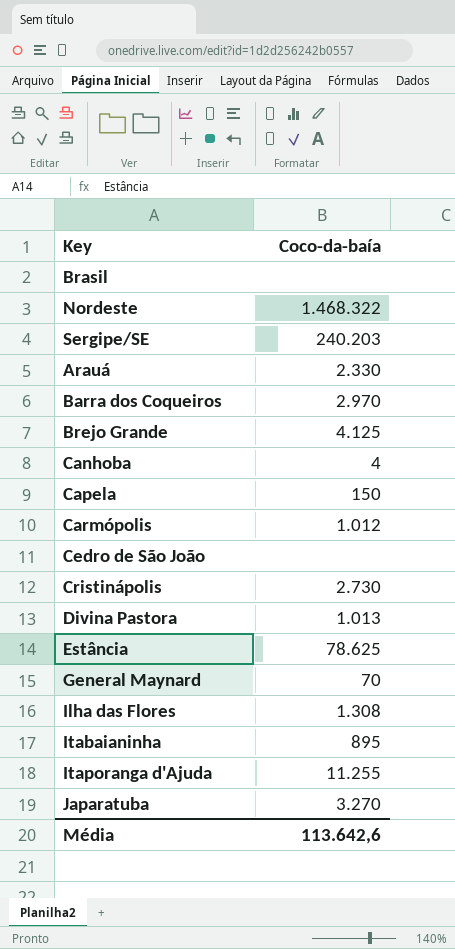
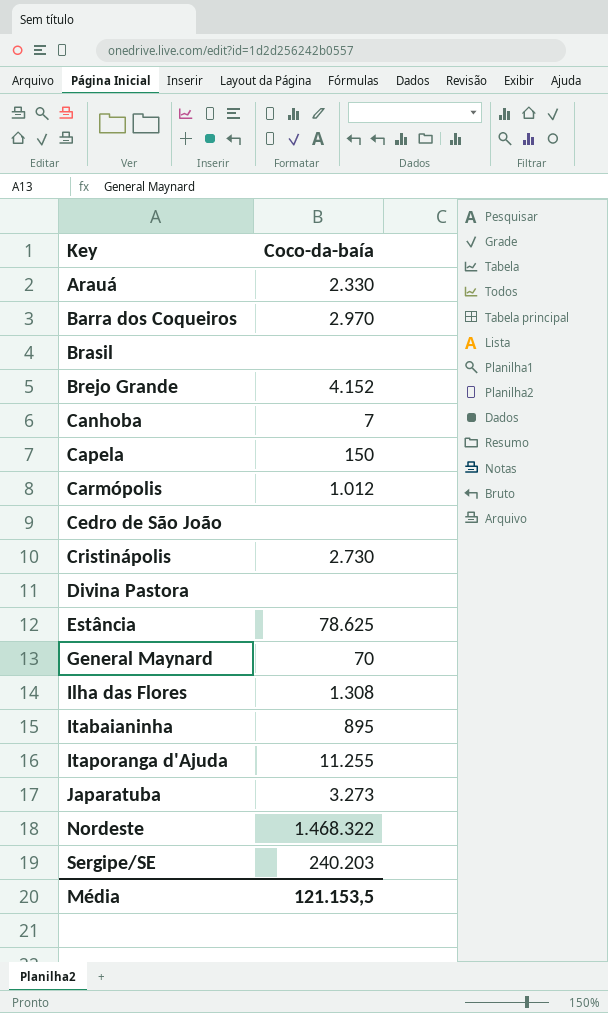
row order: none -> Key ascending
Brejo Grande | Coco-da-baía: 4.125 -> 4.152
Canhoba | Coco-da-baía: 4 -> 7
Divina Pastora | Coco-da-baía: 1.013 -> none
Japaratuba | Coco-da-baía: 3.270 -> 3.273
Média | Coco-da-baía: 113.642,6 -> 121.153,5

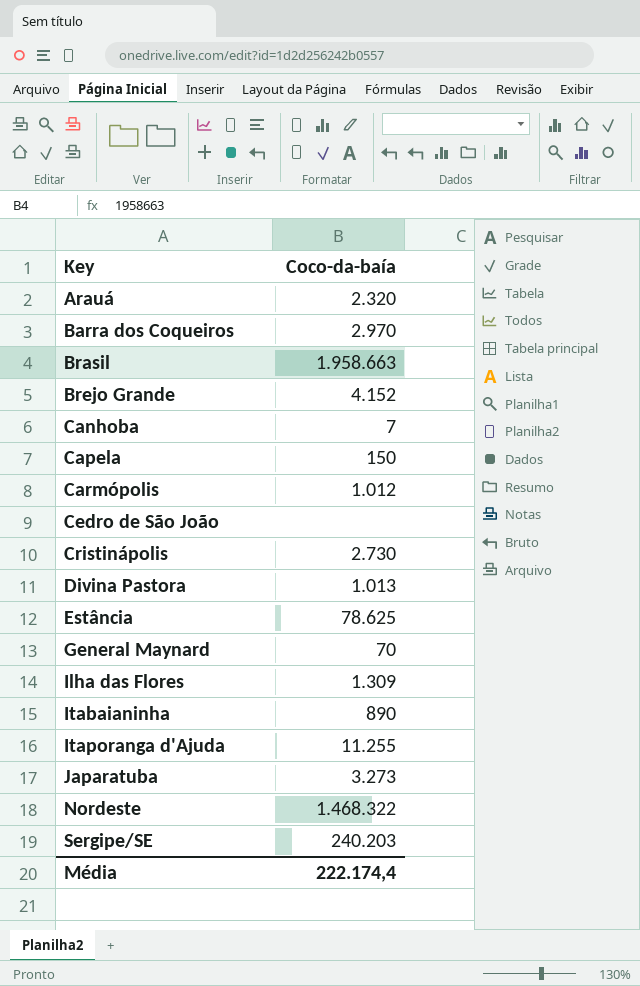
Arauá | Coco-da-baía: 2.330 -> 2.320
Brasil | Coco-da-baía: none -> 1.958.663
Divina Pastora | Coco-da-baía: none -> 1.013
Ilha das Flores | Coco-da-baía: 1.308 -> 1.309
Itabaianinha | Coco-da-baía: 895 -> 890
Média | Coco-da-baía: 121.153,5 -> 222.174,4

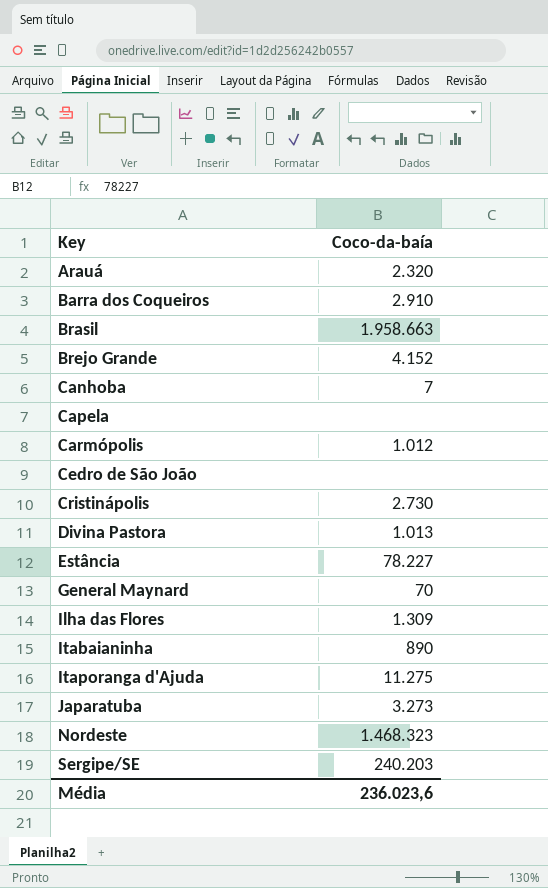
Barra dos Coqueiros | Coco-da-baía: 2.970 -> 2.910
Capela | Coco-da-baía: 150 -> none
Estância | Coco-da-baía: 78.625 -> 78.227
Itaporanga d'Ajuda | Coco-da-baía: 11.255 -> 11.275
Nordeste | Coco-da-baía: 1.468.322 -> 1.468.323
Média | Coco-da-baía: 222.174,4 -> 236.023,6

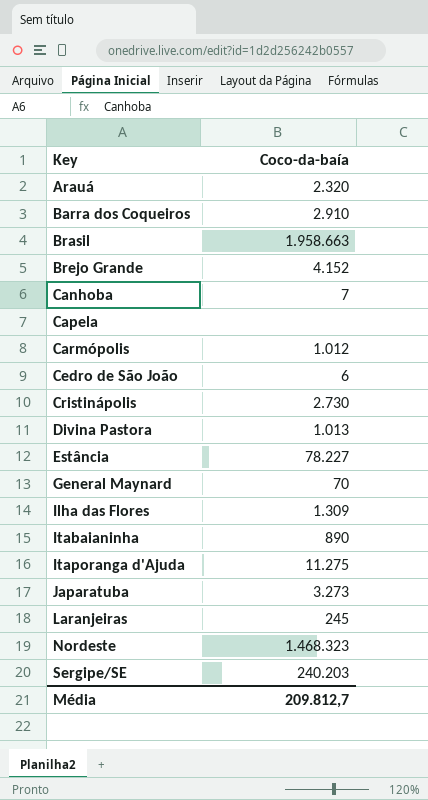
Cedro de São João | Coco-da-baía: none -> 6
row Laranjeiras: none -> 245
Média | Coco-da-baía: 236.023,6 -> 209.812,7

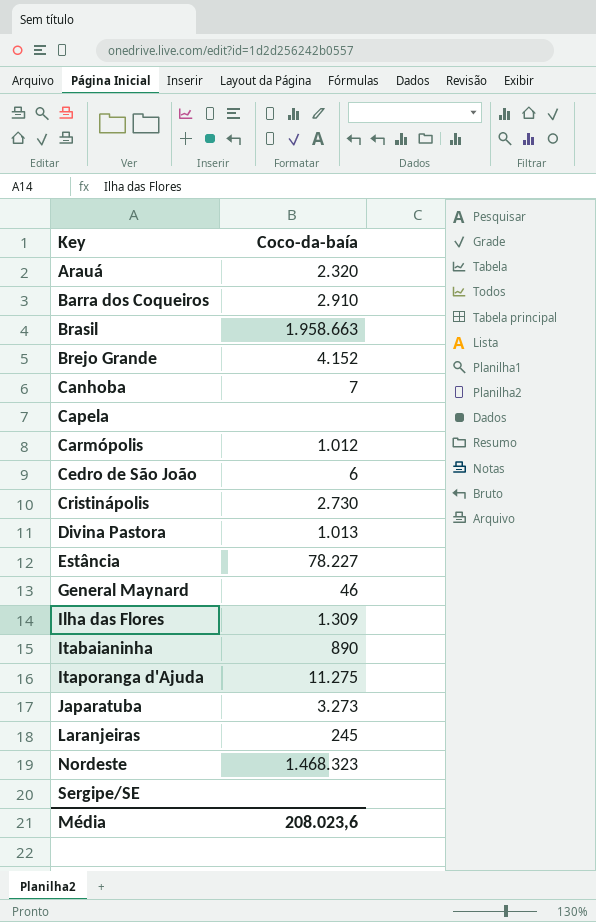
General Maynard | Coco-da-baía: 70 -> 46
Sergipe/SE | Coco-da-baía: 240.203 -> none
Média | Coco-da-baía: 209.812,7 -> 208.023,6

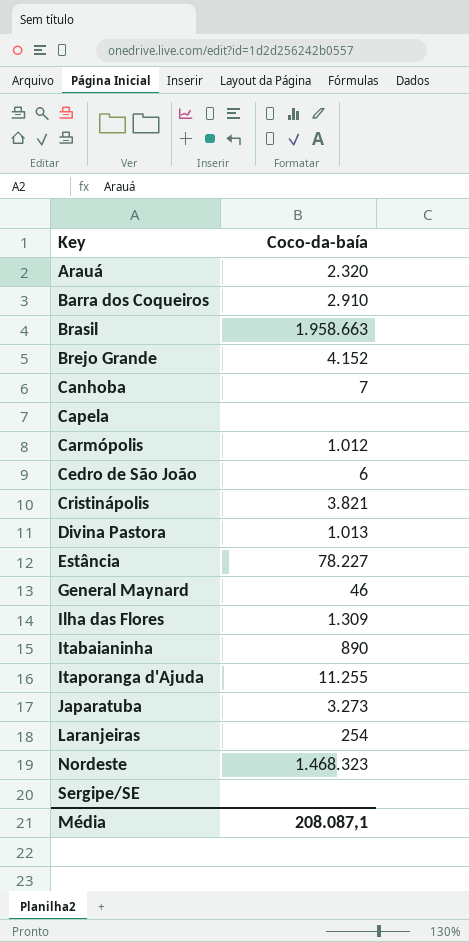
Cristinápolis | Coco-da-baía: 2.730 -> 3.821
Itaporanga d'Ajuda | Coco-da-baía: 11.275 -> 11.255
Laranjeiras | Coco-da-baía: 245 -> 254
Média | Coco-da-baía: 208.023,6 -> 208.087,1

